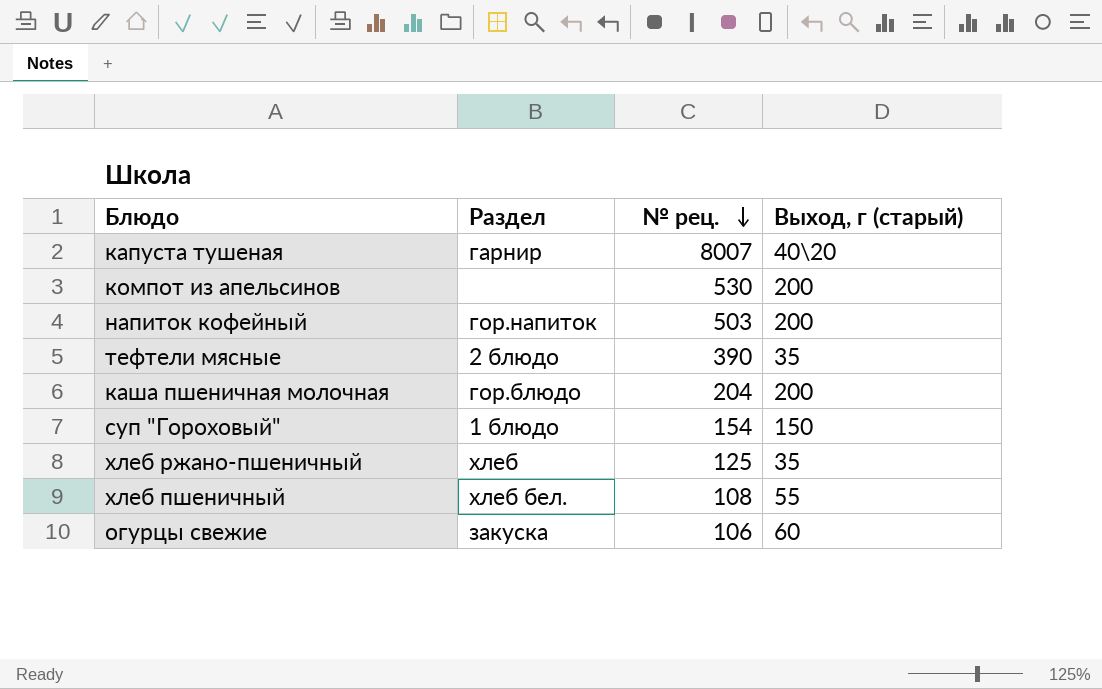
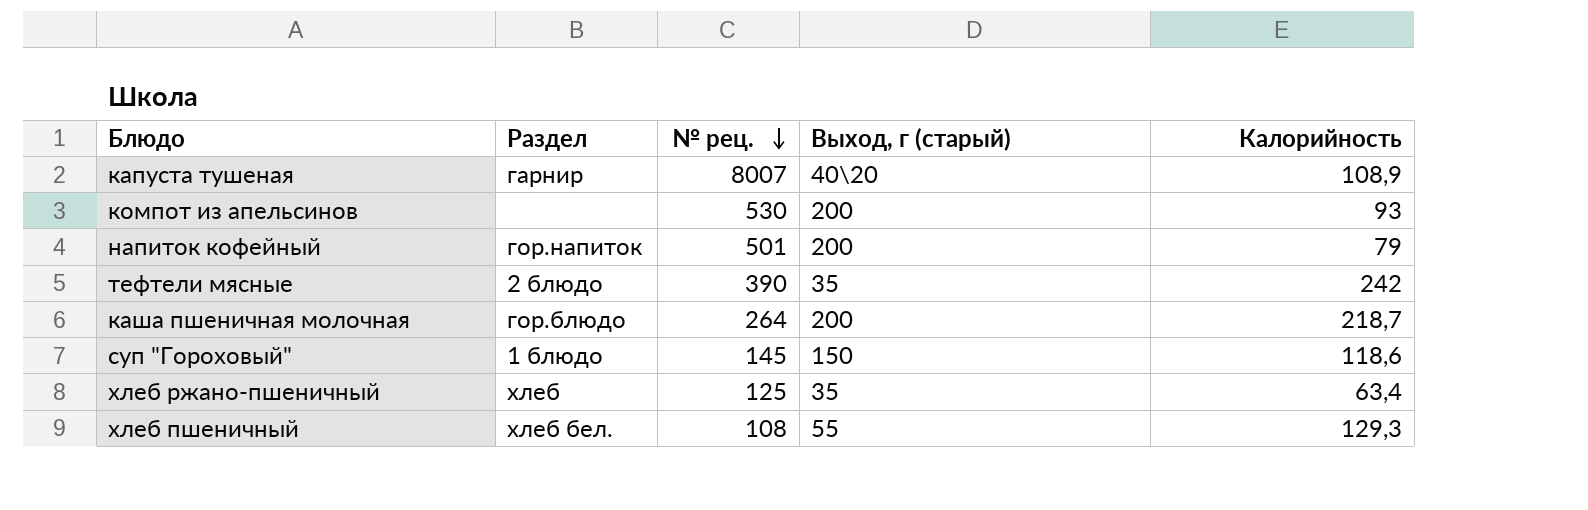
column Калорийность | position: none -> 5
row огурцы свежие: закуска | 106 | 60 -> none
напиток кофейный | № рец.: 503 -> 501
каша пшеничная молочная | № рец.: 204 -> 264
суп "Гороховый" | № рец.: 154 -> 145

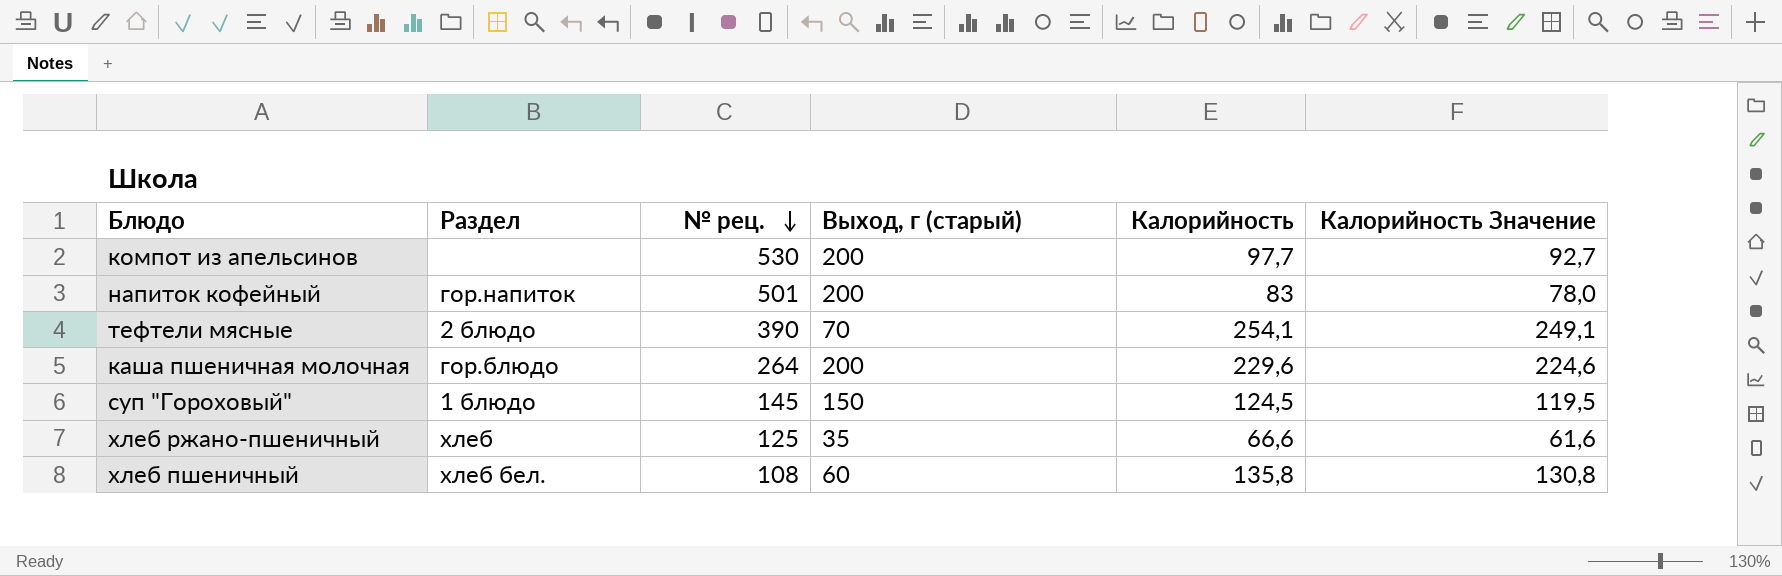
column Калорийность Значение | formula: none -> [Калорийность] - 5
row капуста тушеная: гарнир | 8007 | 40\20 | 108,9 -> none
компот из апельсинов | Калорийность: 93 -> 97,7
напиток кофейный | Калорийность: 79 -> 83
тефтели мясные | Выход, г (старый): 35 -> 70
тефтели мясные | Калорийность: 242 -> 254,1
каша пшеничная молочная | Калорийность: 218,7 -> 229,6
суп "Гороховый" | Калорийность: 118,6 -> 124,5
хлеб ржано-пшеничный | Калорийность: 63,4 -> 66,6
хлеб пшеничный | Выход, г (старый): 55 -> 60
хлеб пшеничный | Калорийность: 129,3 -> 135,8

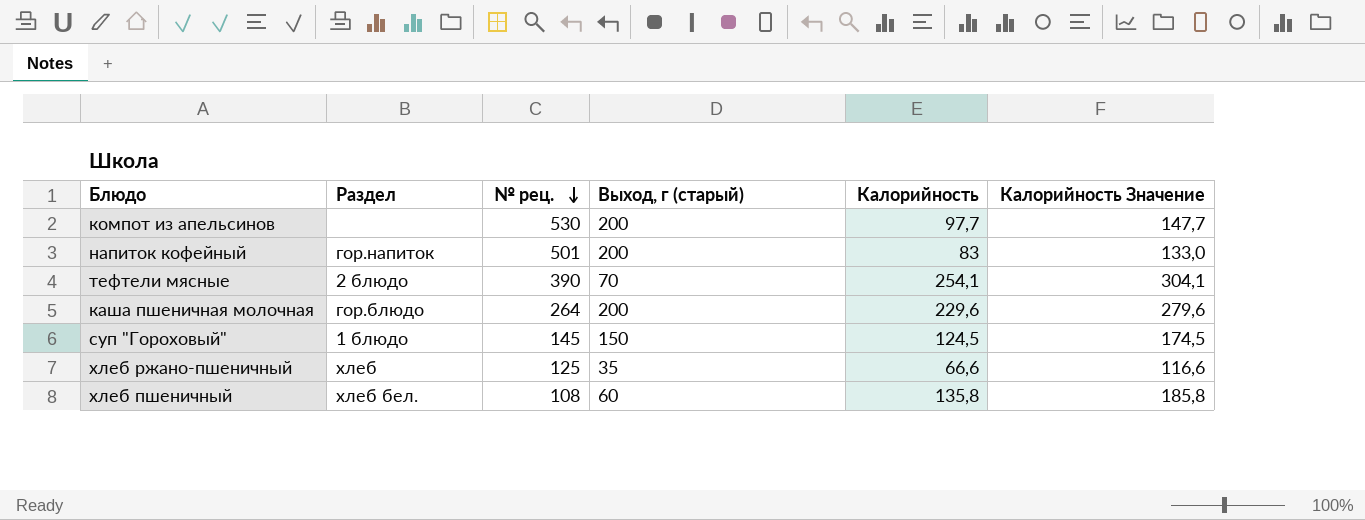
column Калорийность Значение | formula: [Калорийность] - 5 -> [Калорийность] + 50

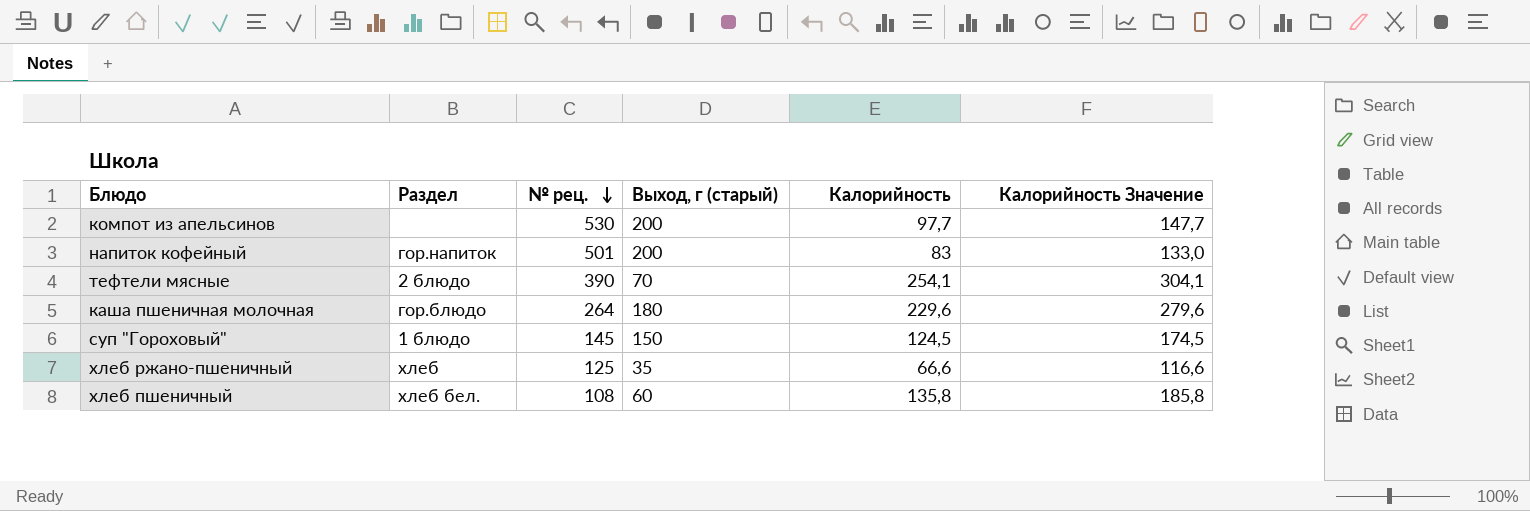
каша пшеничная молочная | Выход, г (старый): 200 -> 180

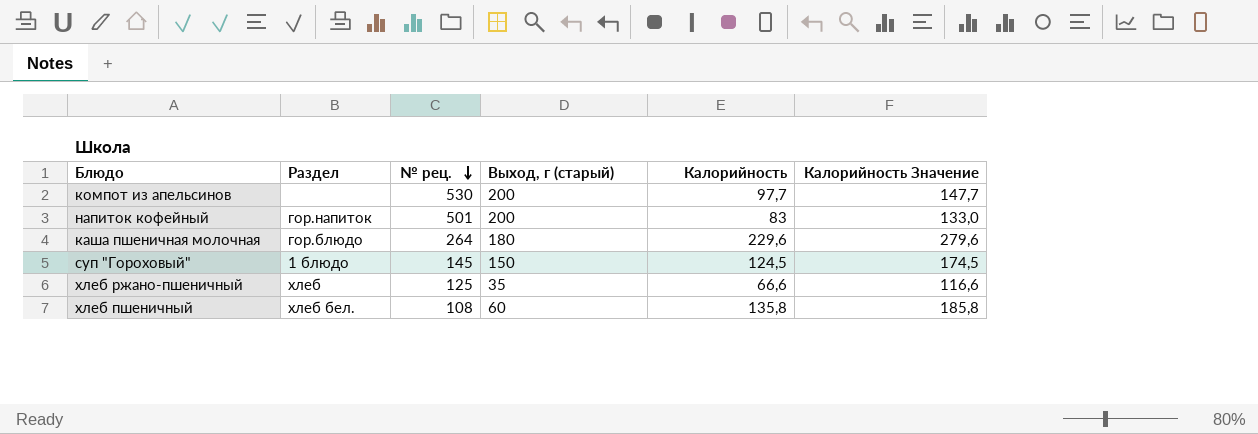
row тефтели мясные: 2 блюдо | 390 | 70 | 254,1 | 304,1 -> none

